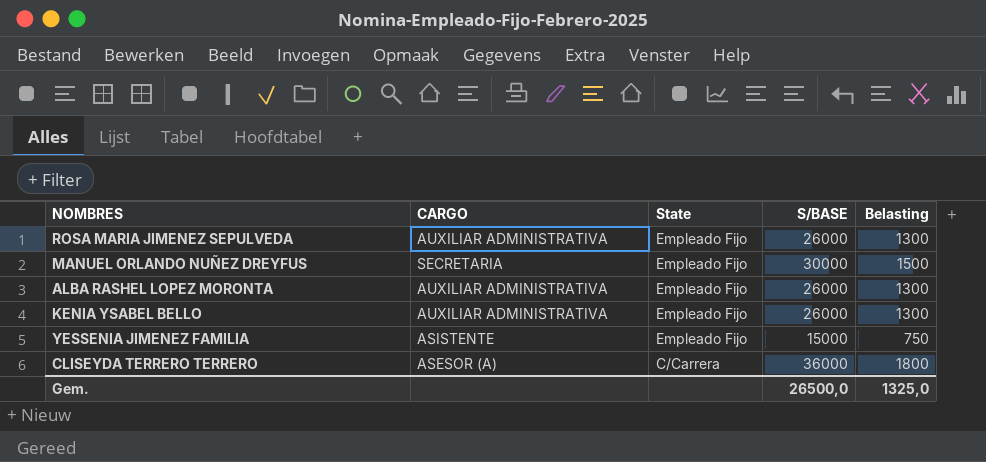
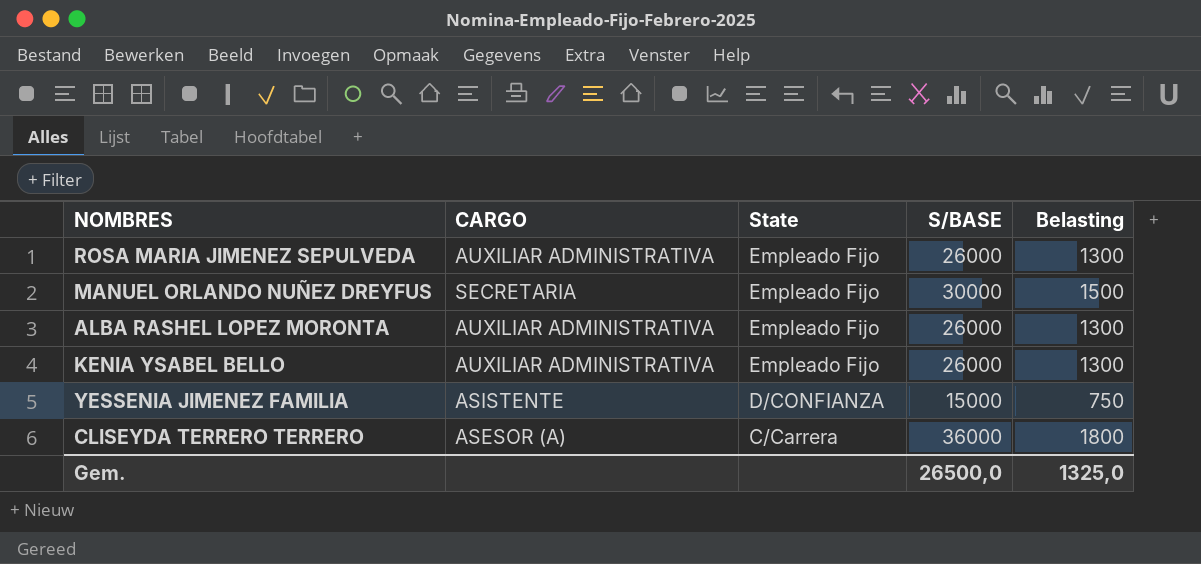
YESSENIA JIMENEZ FAMILIA | State: Empleado Fijo -> D/CONFIANZA

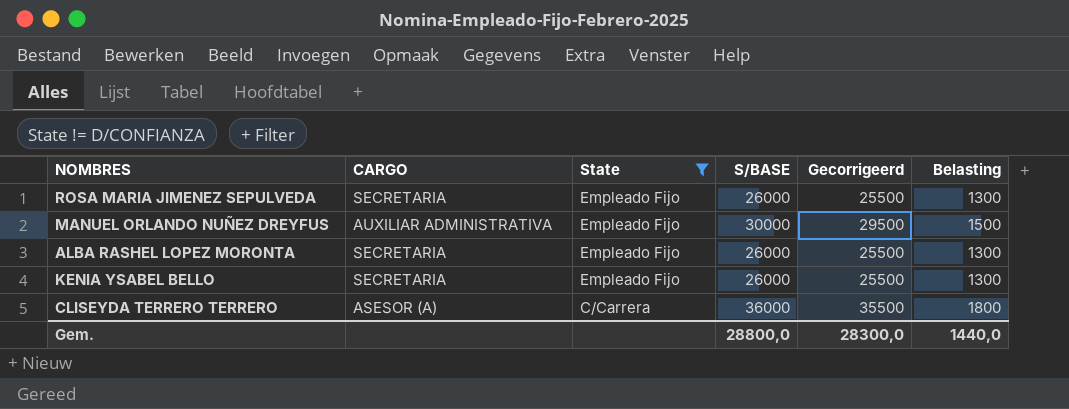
filter: none -> State != D/CONFIANZA
column Gecorrigeerd | formula: none -> [S/BASE] - 500
ROSA MARIA JIMENEZ SEPULVEDA | CARGO: AUXILIAR ADMINISTRATIVA -> SECRETARIA
MANUEL ORLANDO NUÑEZ DREYFUS | CARGO: SECRETARIA -> AUXILIAR ADMINISTRATIVA
ALBA RASHEL LOPEZ MORONTA | CARGO: AUXILIAR ADMINISTRATIVA -> SECRETARIA
KENIA YSABEL BELLO | CARGO: AUXILIAR ADMINISTRATIVA -> SECRETARIA
Gem. | S/BASE: 26500,0 -> 28800,0
Gem. | Belasting: 1325,0 -> 1440,0

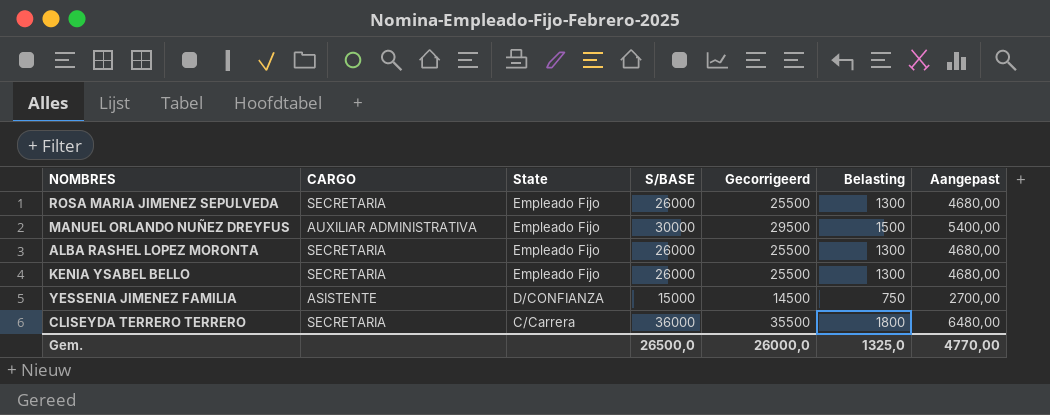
filter: State != D/CONFIANZA -> none
column Aangepast | formula: none -> [S/BASE] * 0,18
CLISEYDA TERRERO TERRERO | CARGO: ASESOR (A) -> SECRETARIA
Gem. | S/BASE: 28800,0 -> 26500,0
Gem. | Gecorrigeerd: 28300,0 -> 26000,0
Gem. | Belasting: 1440,0 -> 1325,0

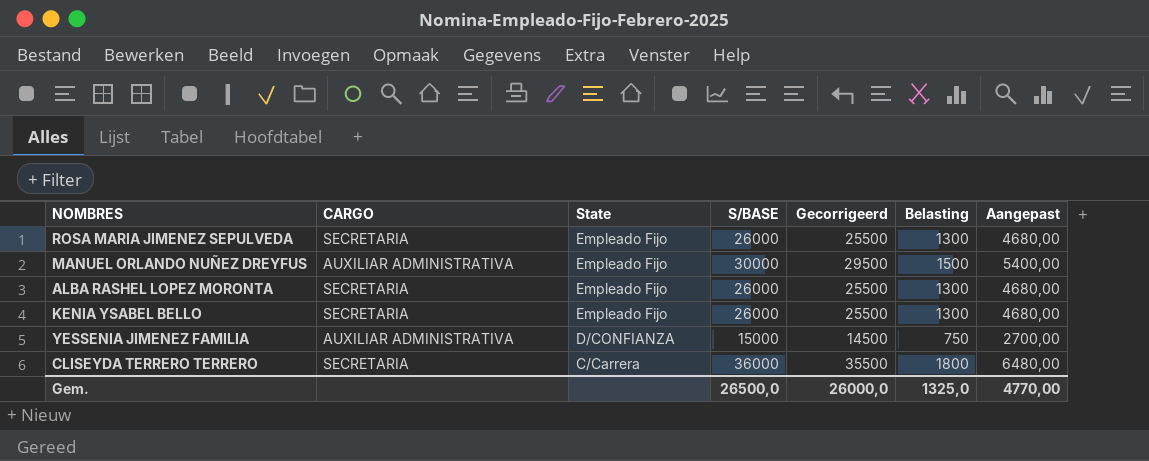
YESSENIA JIMENEZ FAMILIA | CARGO: ASISTENTE -> AUXILIAR ADMINISTRATIVA

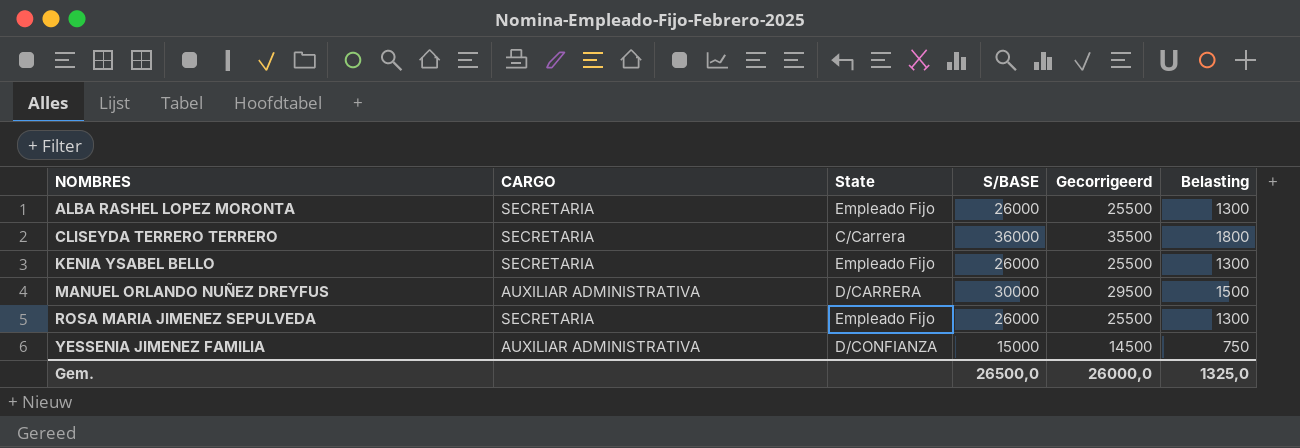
row order: State descending -> NOMBRES ascending
column Aangepast | formula: [S/BASE] * 0,18 -> none
MANUEL ORLANDO NUÑEZ DREYFUS | State: Empleado Fijo -> D/CARRERA

